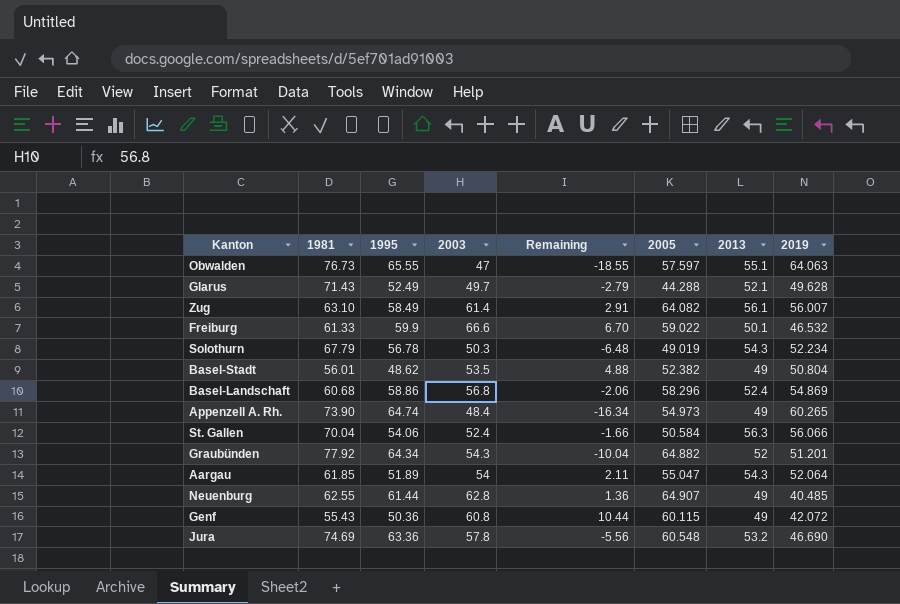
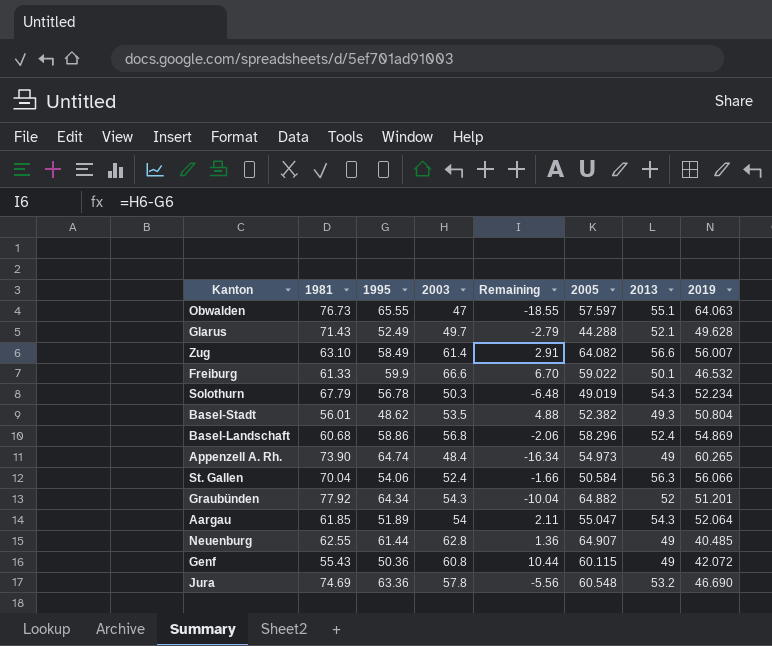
Zug | 2013: 56.1 -> 56.6
Basel-Stadt | 2013: 49 -> 49.3

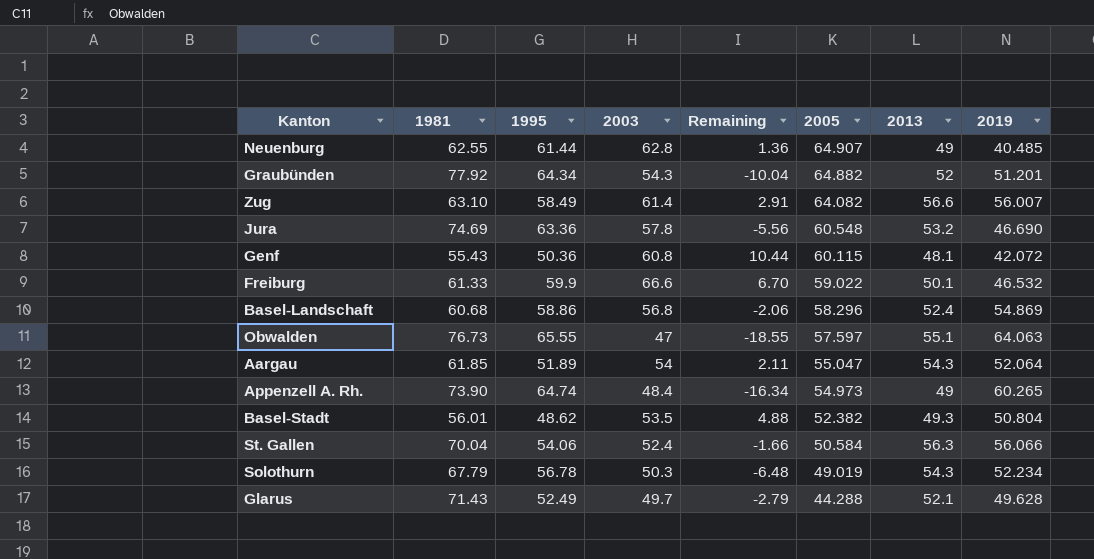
row order: none -> 2005 descending
Genf | 2013: 49 -> 48.1

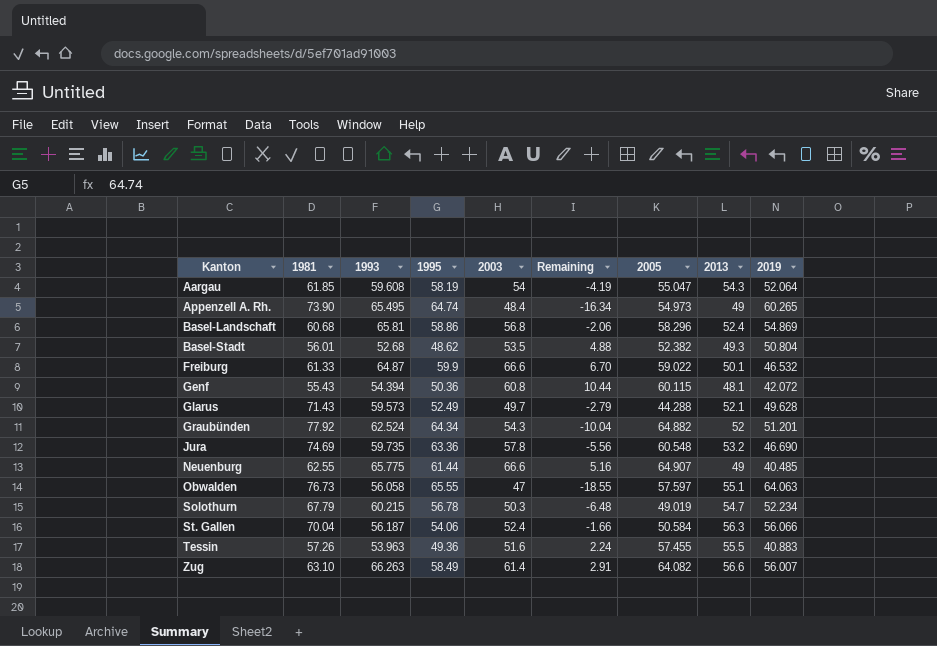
row order: 2005 descending -> Kanton ascending
column 1993 | position: none -> 3
Aargau | 1995: 51.89 -> 58.19
Aargau | Remaining: 2.11 -> -4.19
Neuenburg | 2003: 62.8 -> 66.6
Neuenburg | Remaining: 1.36 -> 5.16
Solothurn | 2013: 54.3 -> 54.7
row Tessin: none -> 57.26 | 53.963 | 49.36 | 51.6 | 2.24 | 57.455 | 55.5 | 40.883

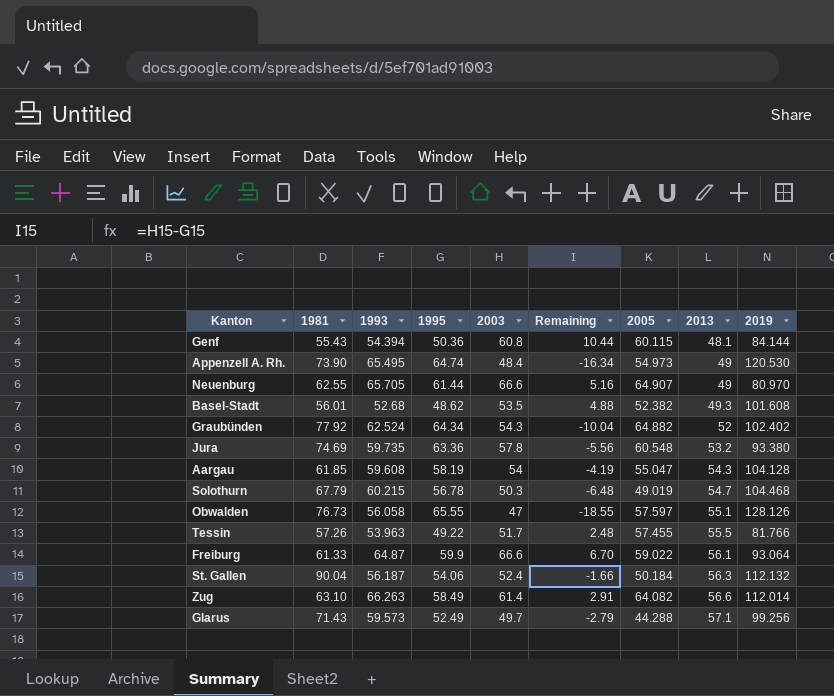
row order: Kanton ascending -> 2013 ascending
row Basel-Landschaft: 60.68 | 65.81 | 58.86 | 56.8 | -2.06 | 58.296 | 52.4 | 54.869 -> none
Genf | 2019: 42.072 -> 84.144
Appenzell A. Rh. | 2019: 60.265 -> 120.530
Neuenburg | 1993: 65.775 -> 65.705
Neuenburg | 2019: 40.485 -> 80.970
Basel-Stadt | 2019: 50.804 -> 101.608
Graubünden | 2019: 51.201 -> 102.402
Jura | 2019: 46.690 -> 93.380
Aargau | 2019: 52.064 -> 104.128
Solothurn | 2019: 52.234 -> 104.468
Obwalden | 2019: 64.063 -> 128.126
Tessin | 1995: 49.36 -> 49.22
Tessin | 2003: 51.6 -> 51.7
Tessin | Remaining: 2.24 -> 2.48
Tessin | 2019: 40.883 -> 81.766
Freiburg | 2013: 50.1 -> 56.1
Freiburg | 2019: 46.532 -> 93.064
St. Gallen | 1981: 70.04 -> 90.04
St. Gallen | 2005: 50.584 -> 50.184
St. Gallen | 2019: 56.066 -> 112.132
Zug | 2019: 56.007 -> 112.014
Glarus | 2013: 52.1 -> 57.1
Glarus | 2019: 49.628 -> 99.256

